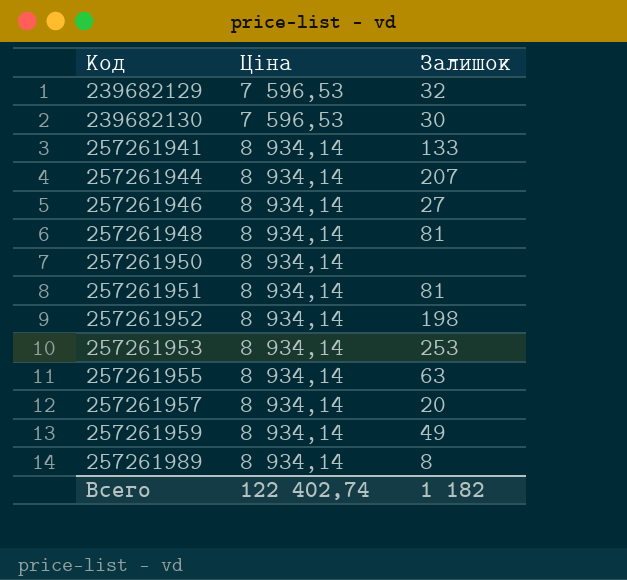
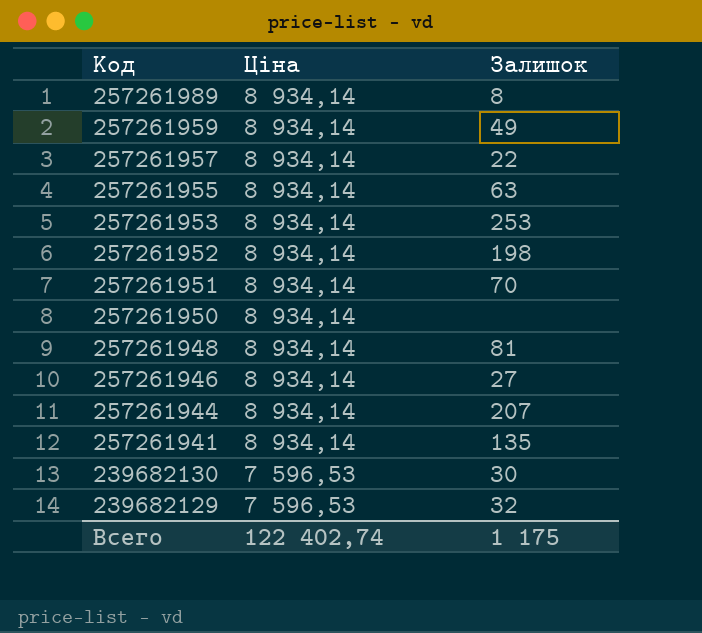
row order: Код ascending -> Код descending
257261957 | Залишок: 20 -> 22
257261951 | Залишок: 81 -> 70
257261941 | Залишок: 133 -> 135
Всего | Залишок: 1 182 -> 1 175

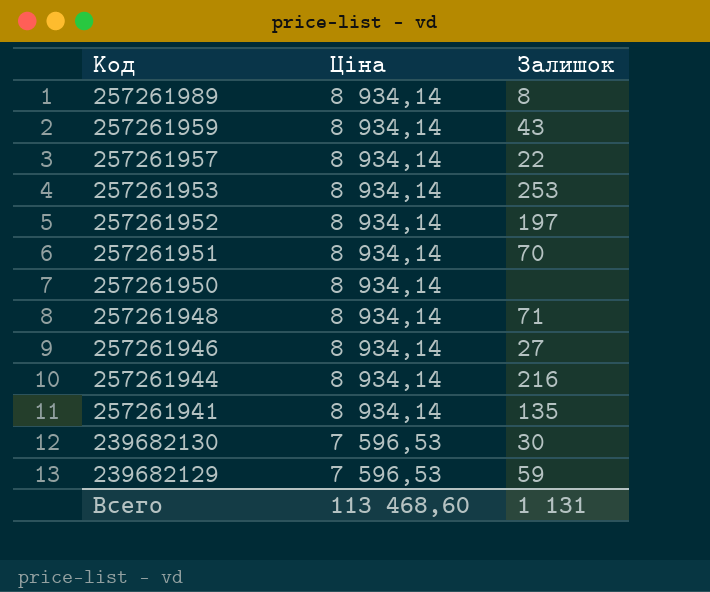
row 257261955: 8 934,14 | 63 -> none
257261959 | Залишок: 49 -> 43
257261952 | Залишок: 198 -> 197
257261948 | Залишок: 81 -> 71
257261944 | Залишок: 207 -> 216
239682129 | Залишок: 32 -> 59
Всего | Ціна: 122 402,74 -> 113 468,60
Всего | Залишок: 1 175 -> 1 131

